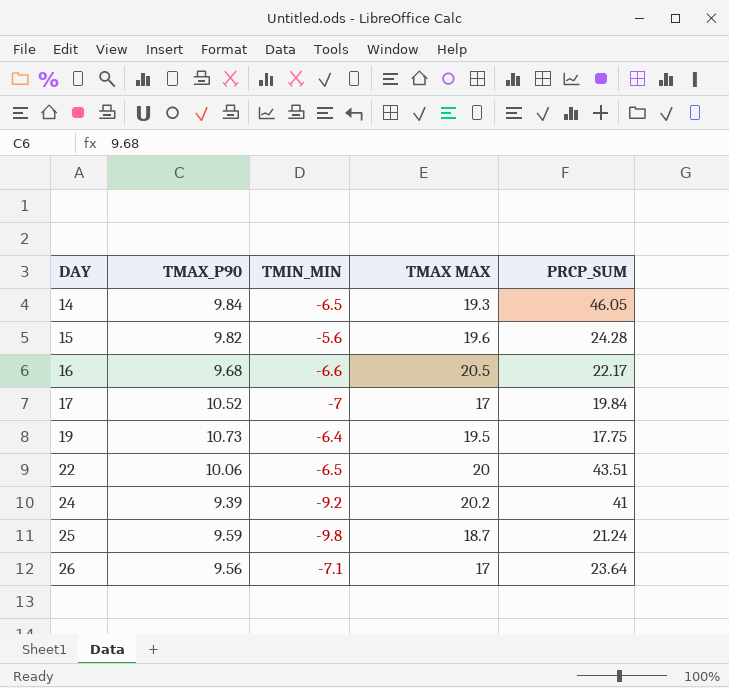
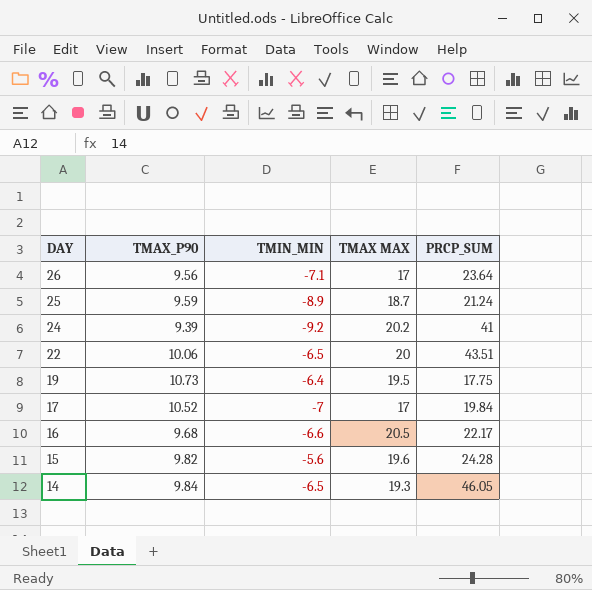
row order: DAY ascending -> DAY descending
25 | TMIN_MIN: -9.8 -> -8.9

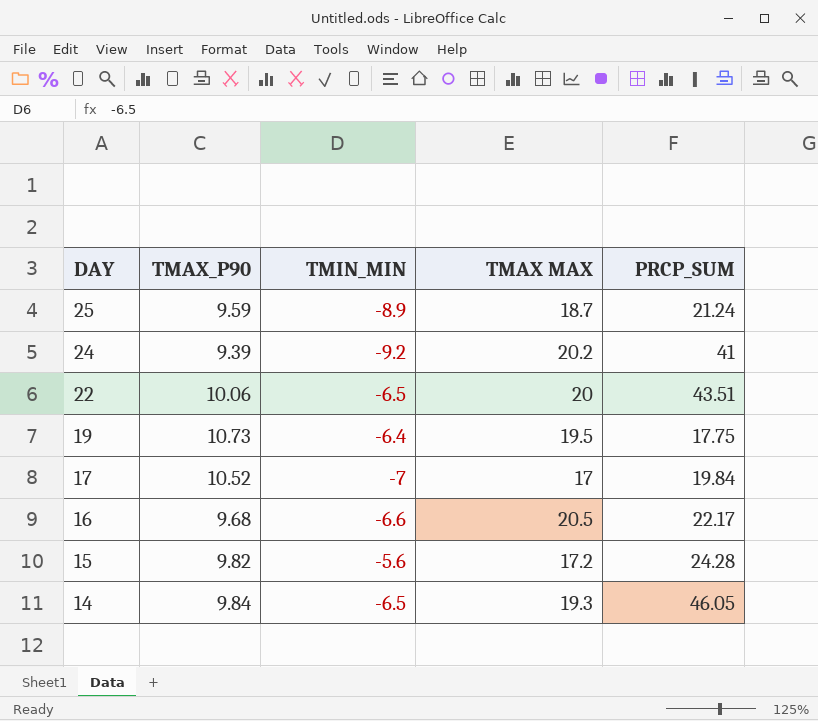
row 26: 9.56 | -7.1 | 17 | 23.64 -> none
15 | TMAX MAX: 19.6 -> 17.2

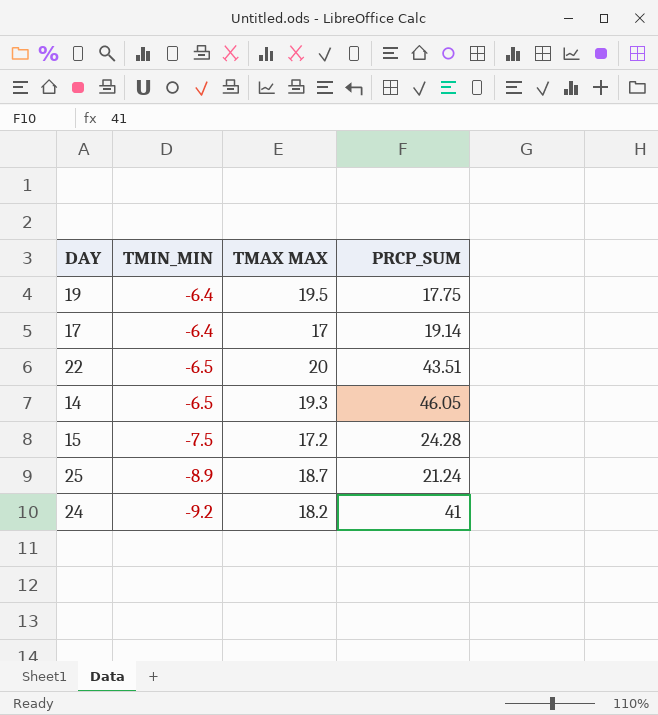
row order: DAY descending -> TMIN_MIN descending
column TMAX_P90 | position: 2 -> none
row 16: 9.68 | -6.6 | 20.5 | 22.17 -> none
17 | TMIN_MIN: -7 -> -6.4
17 | PRCP_SUM: 19.84 -> 19.14
15 | TMIN_MIN: -5.6 -> -7.5
24 | TMAX MAX: 20.2 -> 18.2

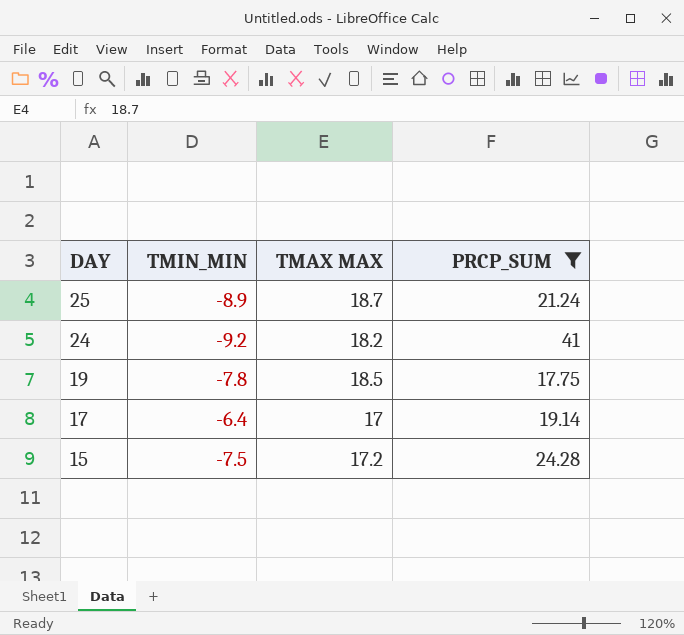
filter: none -> PRCP_SUM <= 41
row order: TMIN_MIN descending -> DAY descending
19 | TMIN_MIN: -6.4 -> -7.8
19 | TMAX MAX: 19.5 -> 18.5

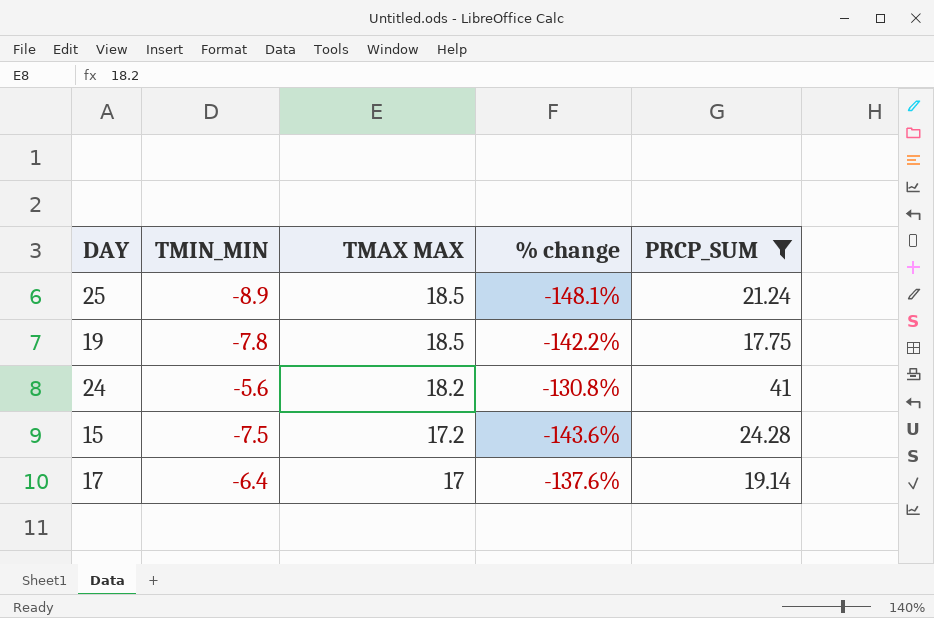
row order: DAY descending -> TMAX MAX descending
column % change | formula: none -> ([TMIN_MIN] - [TMAX MAX]) / [TMAX MAX]
25 | TMAX MAX: 18.7 -> 18.5
24 | TMIN_MIN: -9.2 -> -5.6

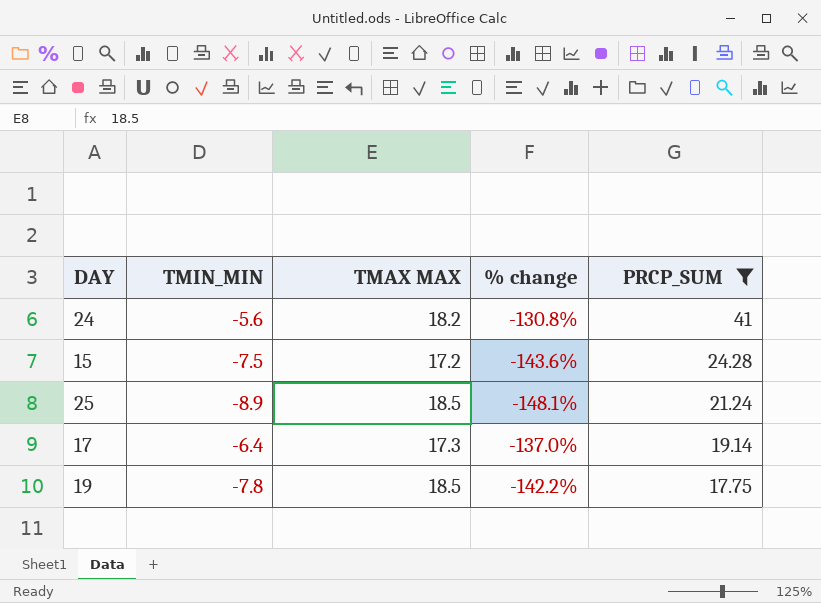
row order: TMAX MAX descending -> PRCP_SUM descending
17 | TMAX MAX: 17 -> 17.3
17 | % change: -137.6% -> -137.0%

